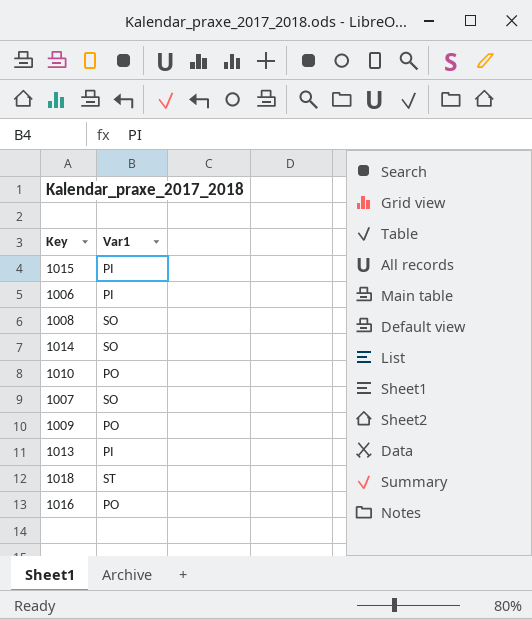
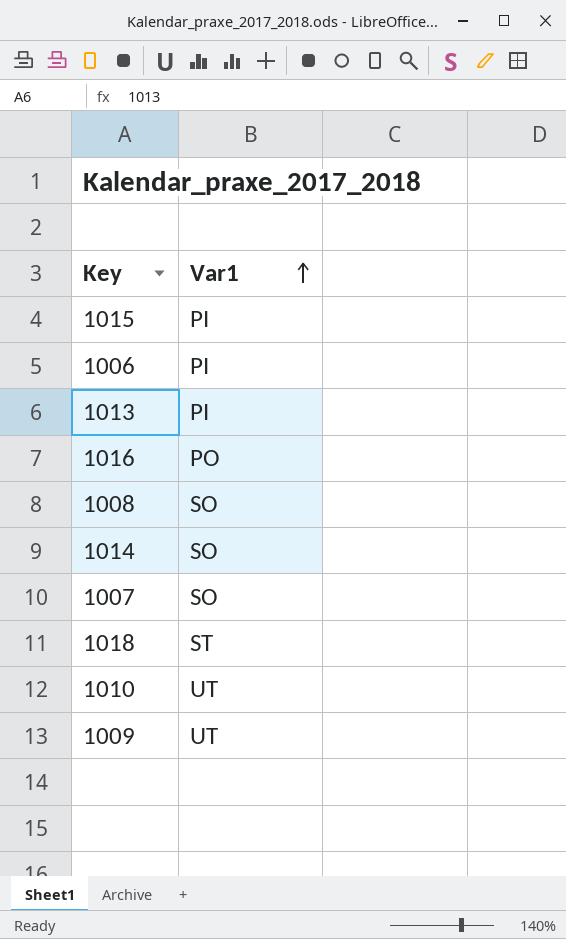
row order: none -> Var1 ascending
1010 | Var1: PO -> UT
1009 | Var1: PO -> UT

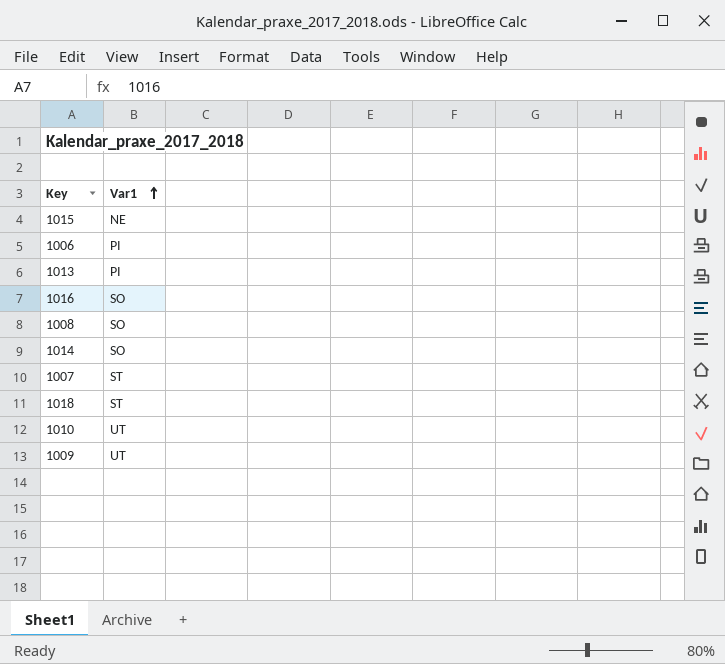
1015 | Var1: PI -> NE
1016 | Var1: PO -> SO
1007 | Var1: SO -> ST

